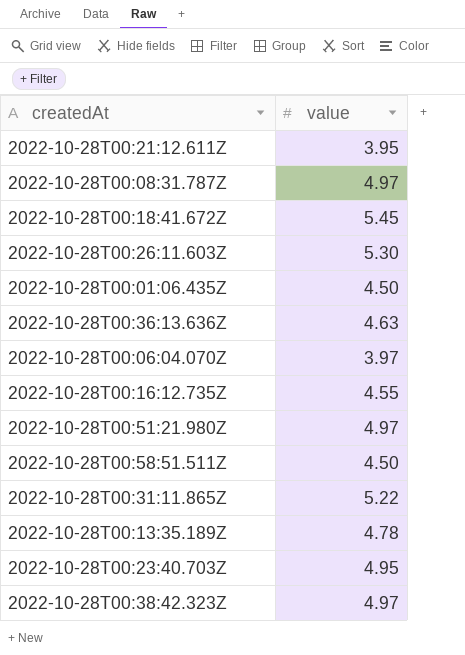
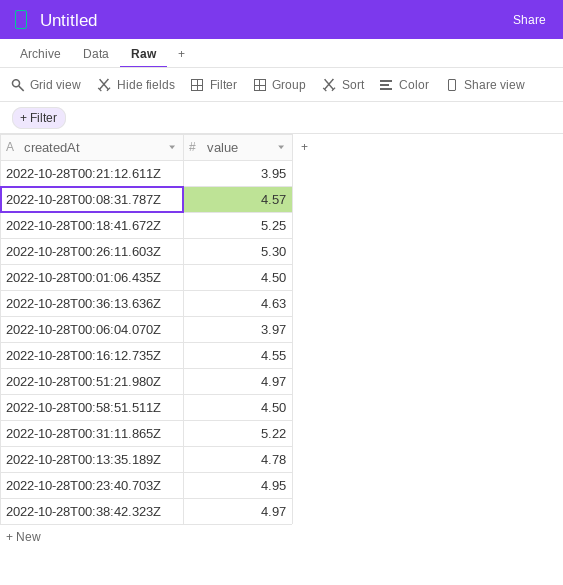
2022-10-28T00:08:31.787Z | value: 4.97 -> 4.57
2022-10-28T00:18:41.672Z | value: 5.45 -> 5.25

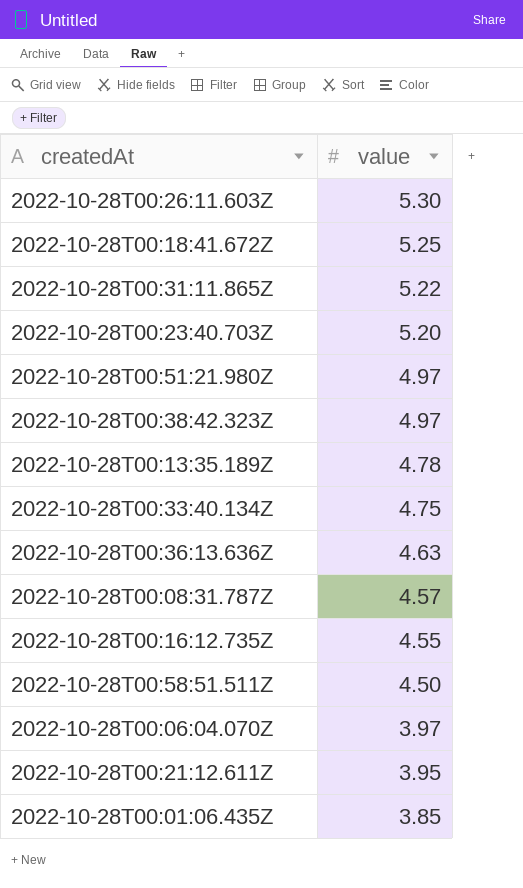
row order: none -> value descending
2022-10-28T00:23:40.703Z | value: 4.95 -> 5.20
row 2022-10-28T00:33:40.134Z: none -> 4.75
2022-10-28T00:01:06.435Z | value: 4.50 -> 3.85

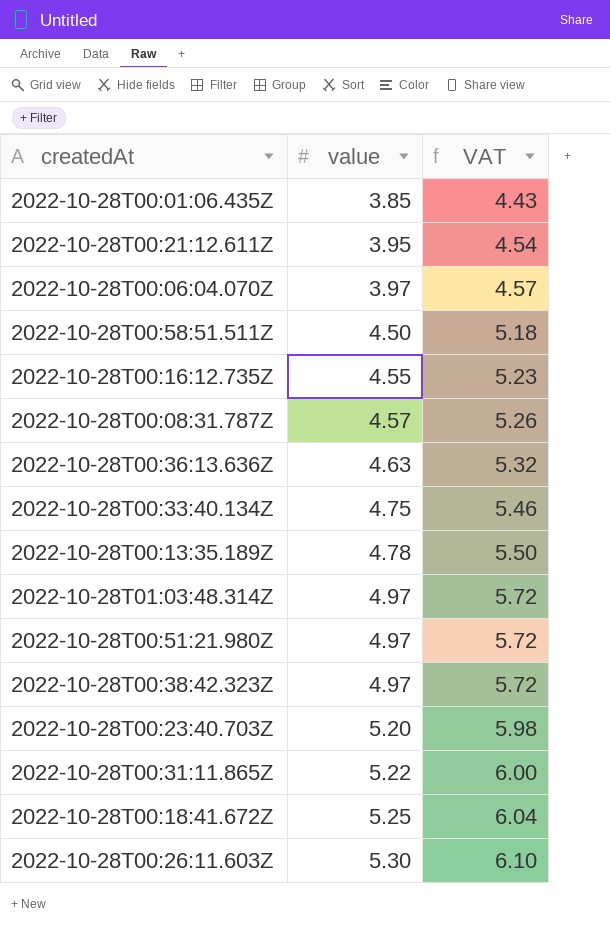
row order: value descending -> value ascending
column VAT | formula: none -> [value] * 1.15
row 2022-10-28T01:03:48.314Z: none -> 4.97 | 5.72

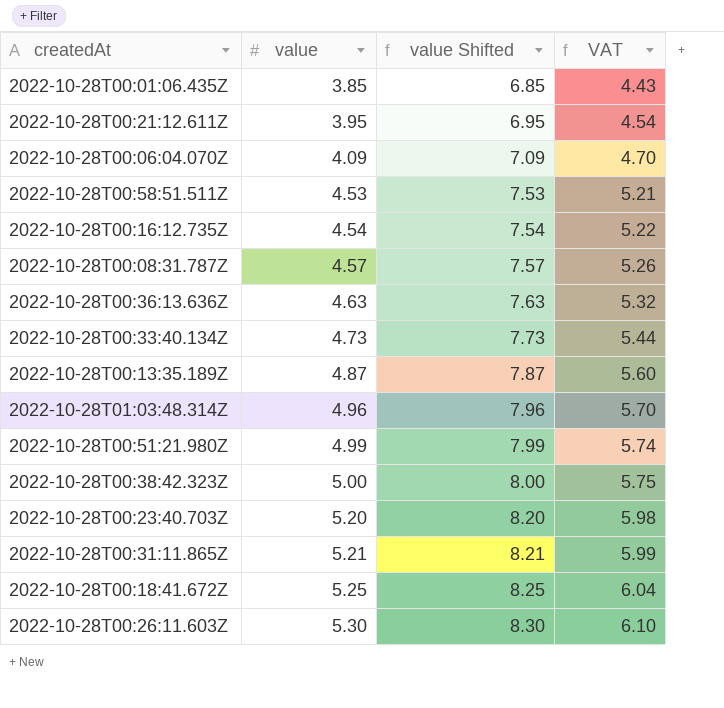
column value Shifted | formula: none -> [value] + 3
2022-10-28T00:06:04.070Z | value: 3.97 -> 4.09
2022-10-28T00:06:04.070Z | VAT: 4.57 -> 4.70
2022-10-28T00:58:51.511Z | value: 4.50 -> 4.53
2022-10-28T00:58:51.511Z | VAT: 5.18 -> 5.21
2022-10-28T00:16:12.735Z | value: 4.55 -> 4.54
2022-10-28T00:16:12.735Z | VAT: 5.23 -> 5.22
2022-10-28T00:33:40.134Z | value: 4.75 -> 4.73
2022-10-28T00:33:40.134Z | VAT: 5.46 -> 5.44
2022-10-28T00:13:35.189Z | value: 4.78 -> 4.87
2022-10-28T00:13:35.189Z | VAT: 5.50 -> 5.60
2022-10-28T01:03:48.314Z | value: 4.97 -> 4.96
2022-10-28T01:03:48.314Z | VAT: 5.72 -> 5.70
2022-10-28T00:51:21.980Z | value: 4.97 -> 4.99
2022-10-28T00:51:21.980Z | VAT: 5.72 -> 5.74
2022-10-28T00:38:42.323Z | value: 4.97 -> 5.00
2022-10-28T00:38:42.323Z | VAT: 5.72 -> 5.75
2022-10-28T00:31:11.865Z | value: 5.22 -> 5.21
2022-10-28T00:31:11.865Z | VAT: 6.00 -> 5.99

